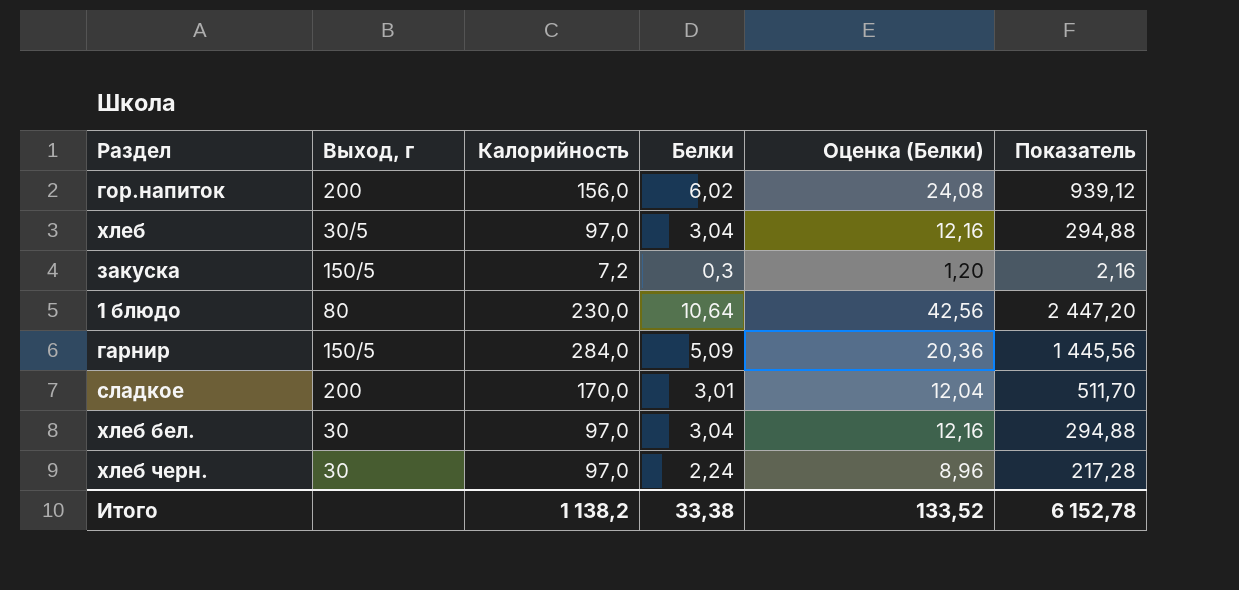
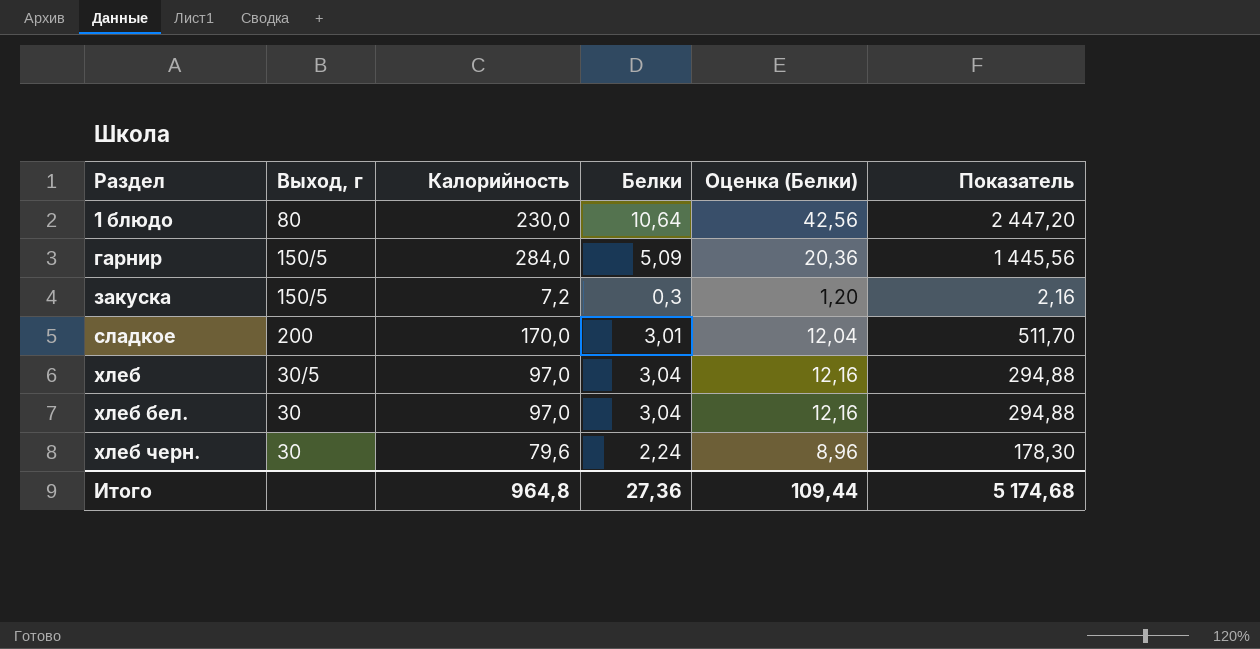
row order: none -> Раздел ascending
row гор.напиток: 200 | 156,0 | 6,02 | 24,08 | 939,12 -> none
хлеб черн. | Калорийность: 97,0 -> 79,6
хлеб черн. | Показатель: 217,28 -> 178,30
Итого | Калорийность: 1 138,2 -> 964,8
Итого | Белки: 33,38 -> 27,36
Итого | Оценка (Белки): 133,52 -> 109,44
Итого | Показатель: 6 152,78 -> 5 174,68

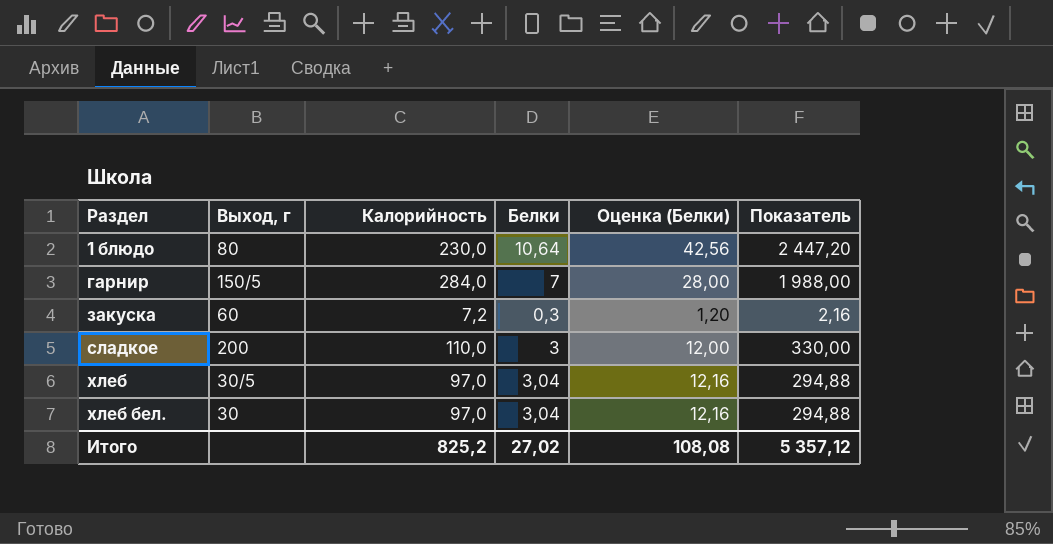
row хлеб черн.: 30 | 79,6 | 2,24 | 8,96 | 178,30 -> none
гарнир | Белки: 5,09 -> 7
гарнир | Оценка (Белки): 20,36 -> 28,00
гарнир | Показатель: 1 445,56 -> 1 988,00
закуска | Выход, г: 150/5 -> 60
сладкое | Калорийность: 170,0 -> 110,0
сладкое | Белки: 3,01 -> 3
сладкое | Оценка (Белки): 12,04 -> 12,00
сладкое | Показатель: 511,70 -> 330,00
Итого | Калорийность: 964,8 -> 825,2
Итого | Белки: 27,36 -> 27,02
Итого | Оценка (Белки): 109,44 -> 108,08
Итого | Показатель: 5 174,68 -> 5 357,12

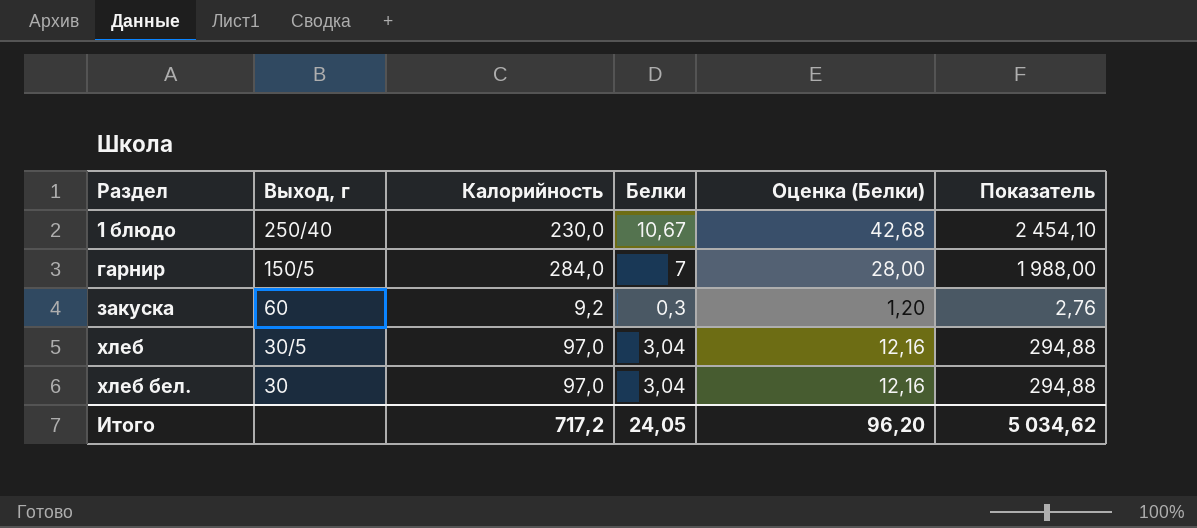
row сладкое: 200 | 110,0 | 3 | 12,00 | 330,00 -> none
1 блюдо | Выход, г: 80 -> 250/40
1 блюдо | Белки: 10,64 -> 10,67
1 блюдо | Оценка (Белки): 42,56 -> 42,68
1 блюдо | Показатель: 2 447,20 -> 2 454,10
закуска | Калорийность: 7,2 -> 9,2
закуска | Показатель: 2,16 -> 2,76
Итого | Калорийность: 825,2 -> 717,2
Итого | Белки: 27,02 -> 24,05
Итого | Оценка (Белки): 108,08 -> 96,20
Итого | Показатель: 5 357,12 -> 5 034,62

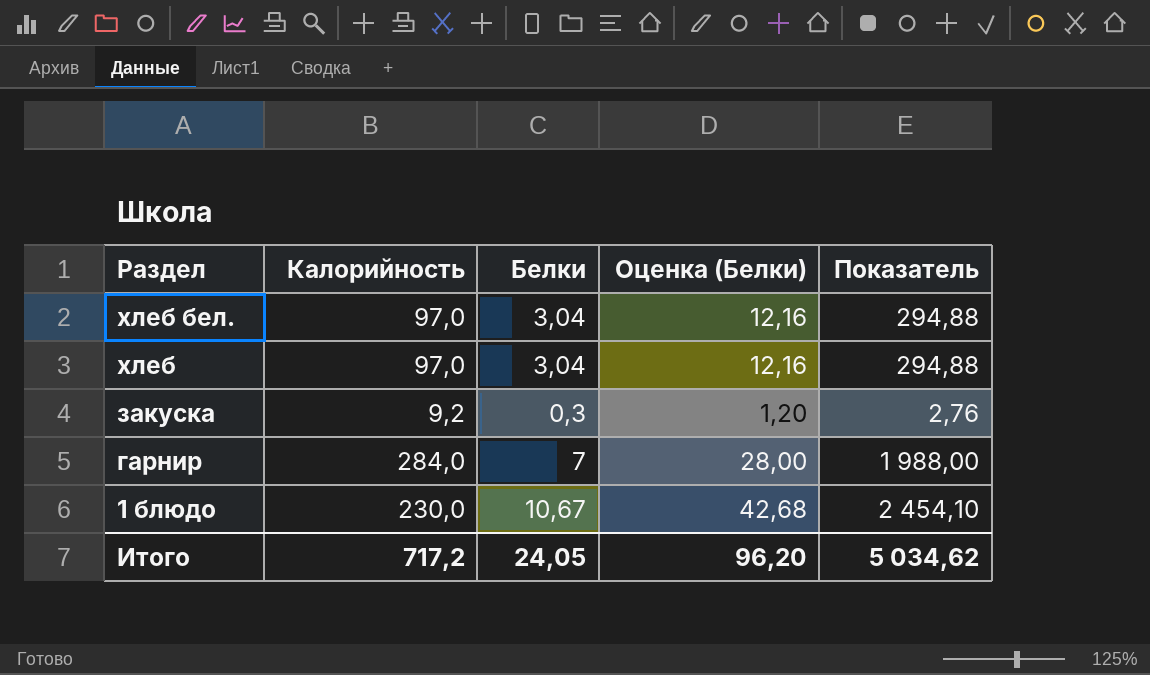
row order: Раздел ascending -> Раздел descending
column Выход, г | position: 2 -> none

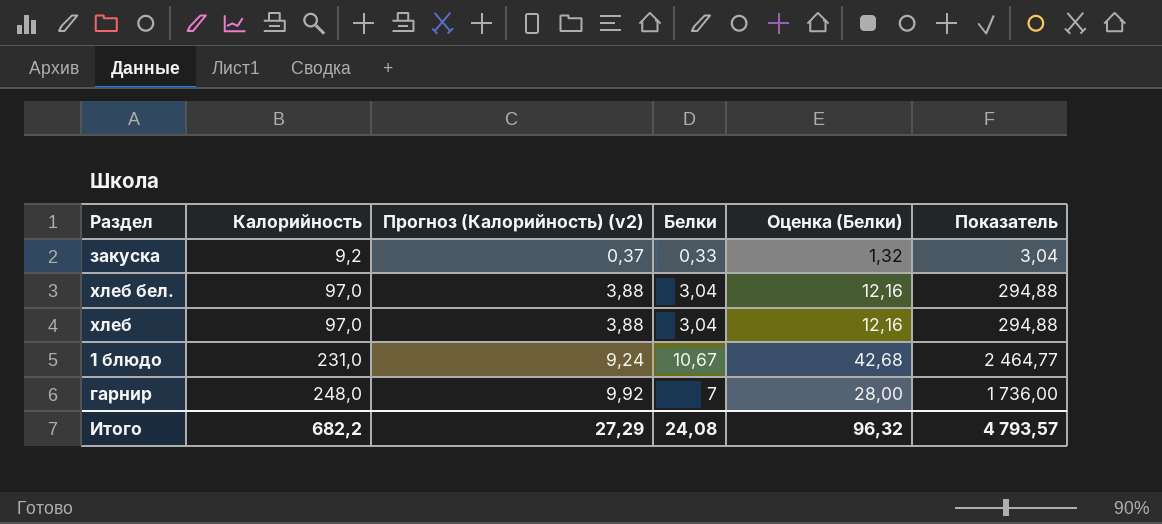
row order: Раздел descending -> Калорийность ascending
column Прогноз (Калорийность) (v2) | formula: none -> [Калорийность] * 0,04
закуска | Белки: 0,3 -> 0,33
закуска | Оценка (Белки): 1,20 -> 1,32
закуска | Показатель: 2,76 -> 3,04
1 блюдо | Калорийность: 230,0 -> 231,0
1 блюдо | Показатель: 2 454,10 -> 2 464,77
гарнир | Калорийность: 284,0 -> 248,0
гарнир | Показатель: 1 988,00 -> 1 736,00
Итого | Калорийность: 717,2 -> 682,2
Итого | Белки: 24,05 -> 24,08
Итого | Оценка (Белки): 96,20 -> 96,32
Итого | Показатель: 5 034,62 -> 4 793,57

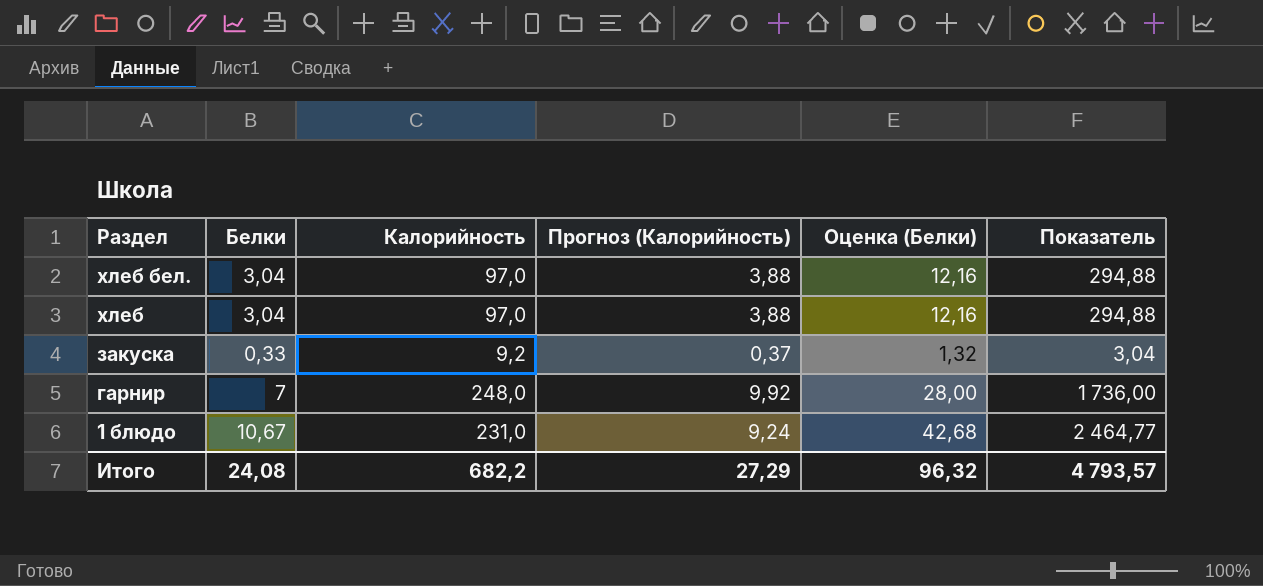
row order: Калорийность ascending -> Раздел descending
column Белки | position: 4 -> 2
column name: Прогноз (Калорийность) (v2) -> Прогноз (Калорийность)

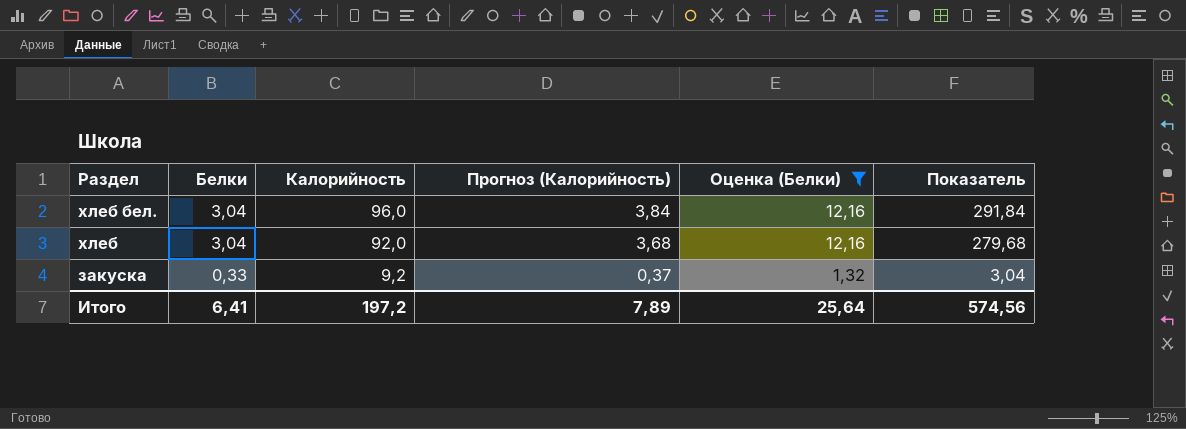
filter: none -> Оценка (Белки) <= 12,16
хлеб бел. | Калорийность: 97,0 -> 96,0
хлеб бел. | Прогноз (Калорийность): 3,88 -> 3,84
хлеб бел. | Показатель: 294,88 -> 291,84
хлеб | Калорийность: 97,0 -> 92,0
хлеб | Прогноз (Калорийность): 3,88 -> 3,68
хлеб | Показатель: 294,88 -> 279,68
Итого | Белки: 24,08 -> 6,41
Итого | Калорийность: 682,2 -> 197,2
Итого | Прогноз (Калорийность): 27,29 -> 7,89
Итого | Оценка (Белки): 96,32 -> 25,64
Итого | Показатель: 4 793,57 -> 574,56

